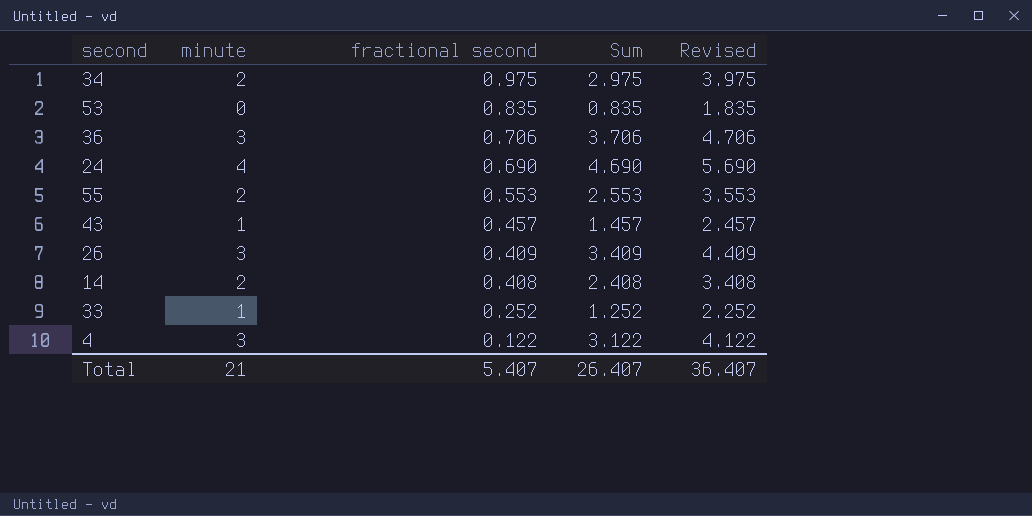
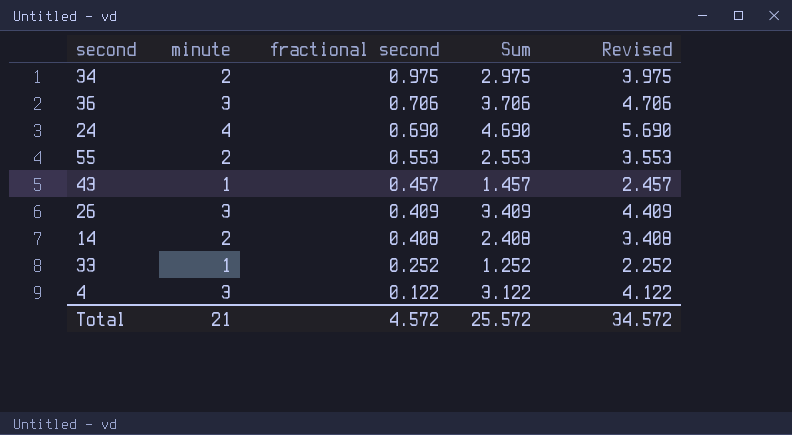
row 53: 0 | 0.835 | 0.835 | 1.835 -> none
Total | fractional second: 5.407 -> 4.572
Total | Sum: 26.407 -> 25.572
Total | Revised: 36.407 -> 34.572

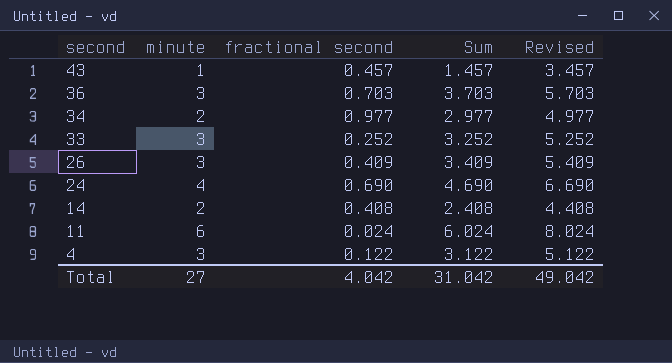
row order: fractional second descending -> second descending
column Revised | formula: [Sum] + 1 -> [Sum] + 2
row 55: 2 | 0.553 | 2.553 | 3.553 -> none
36 | fractional second: 0.706 -> 0.703
36 | Sum: 3.706 -> 3.703
34 | fractional second: 0.975 -> 0.977
34 | Sum: 2.975 -> 2.977
33 | minute: 1 -> 3
33 | Sum: 1.252 -> 3.252
row 11: none -> 6 | 0.024 | 6.024 | 8.024
Total | minute: 21 -> 27
Total | fractional second: 4.572 -> 4.042
Total | Sum: 25.572 -> 31.042
Total | Revised: 34.572 -> 49.042

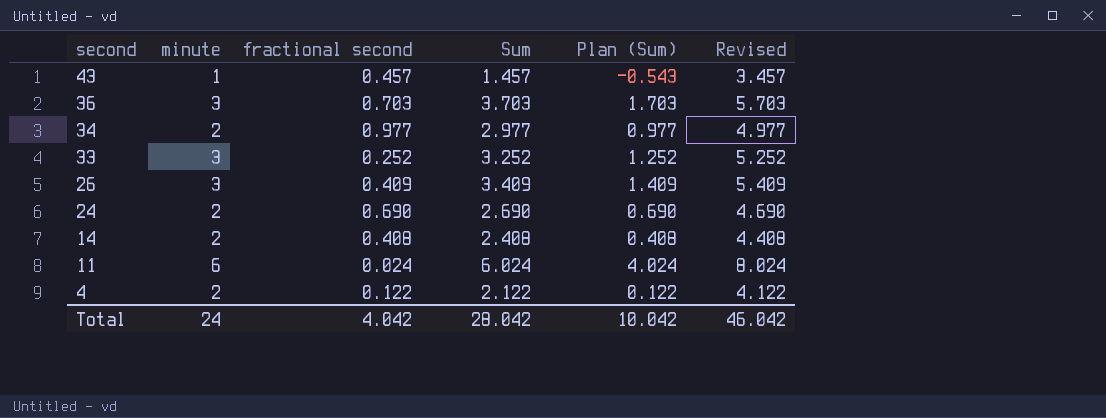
column Plan (Sum) | formula: none -> [Sum] - 2
24 | minute: 4 -> 2
24 | Sum: 4.690 -> 2.690
24 | Revised: 6.690 -> 4.690
4 | minute: 3 -> 2
4 | Sum: 3.122 -> 2.122
4 | Revised: 5.122 -> 4.122
Total | minute: 27 -> 24
Total | Sum: 31.042 -> 28.042
Total | Revised: 49.042 -> 46.042

